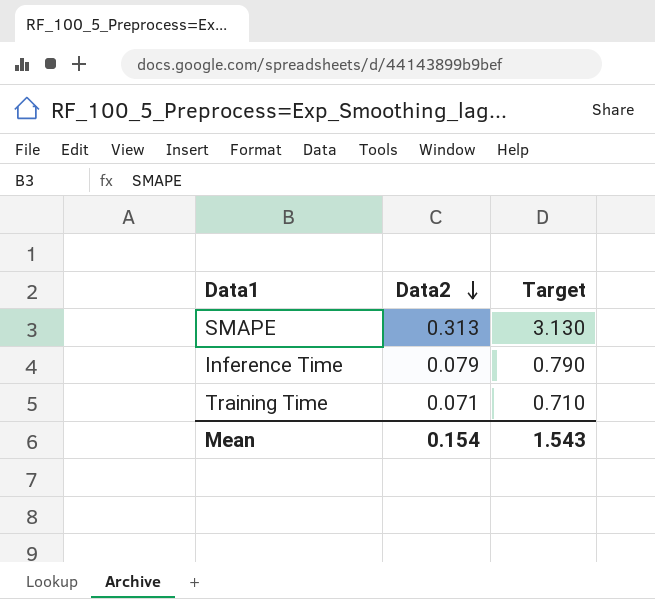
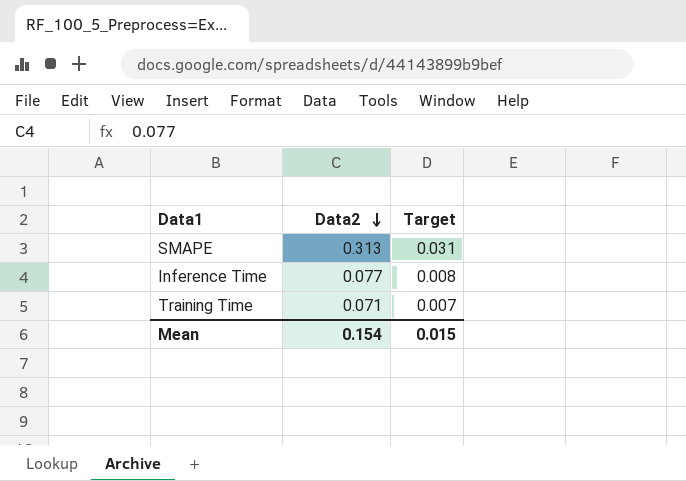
column Target | formula: [Data2] * 10 -> [Data2] * 0.1
Inference Time | Data2: 0.079 -> 0.077
Mean | Target: 1.543 -> 0.015

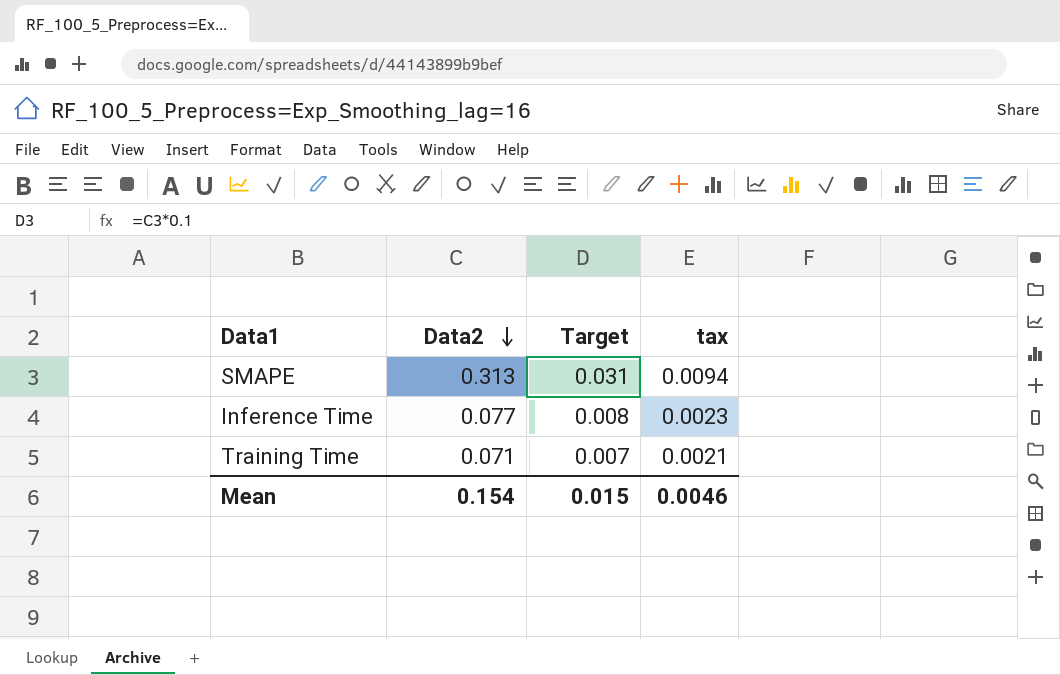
column tax | formula: none -> [Data2] * 0.03

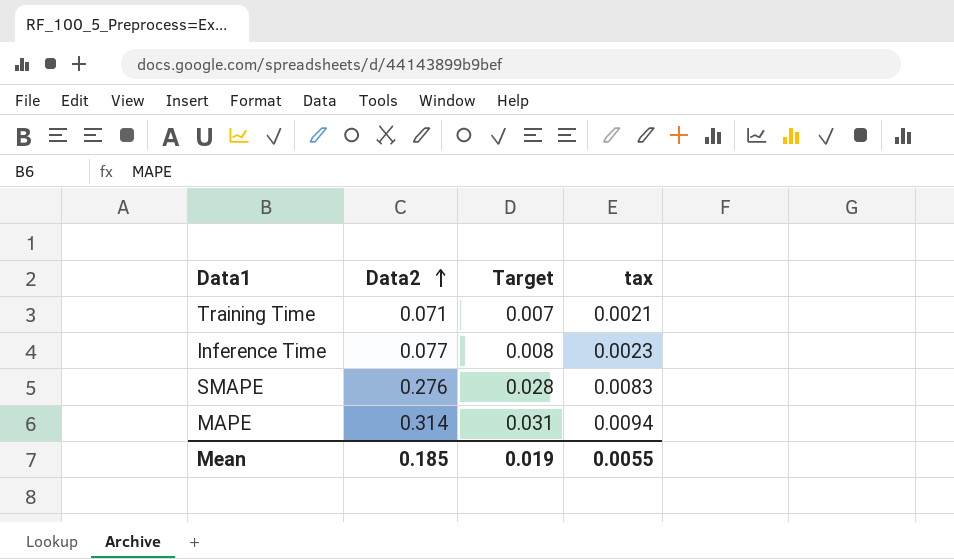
row order: Data2 descending -> Data2 ascending
SMAPE | Data2: 0.313 -> 0.276
SMAPE | Target: 0.031 -> 0.028
SMAPE | tax: 0.0094 -> 0.0083
row MAPE: none -> 0.314 | 0.031 | 0.0094
Mean | Data2: 0.154 -> 0.185
Mean | Target: 0.015 -> 0.019
Mean | tax: 0.0046 -> 0.0055

